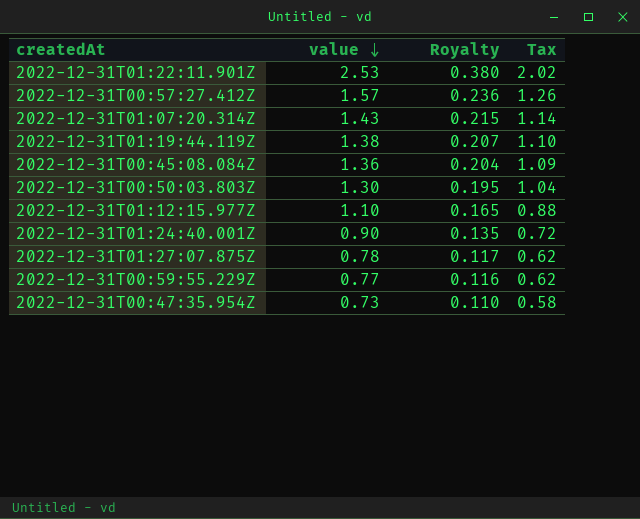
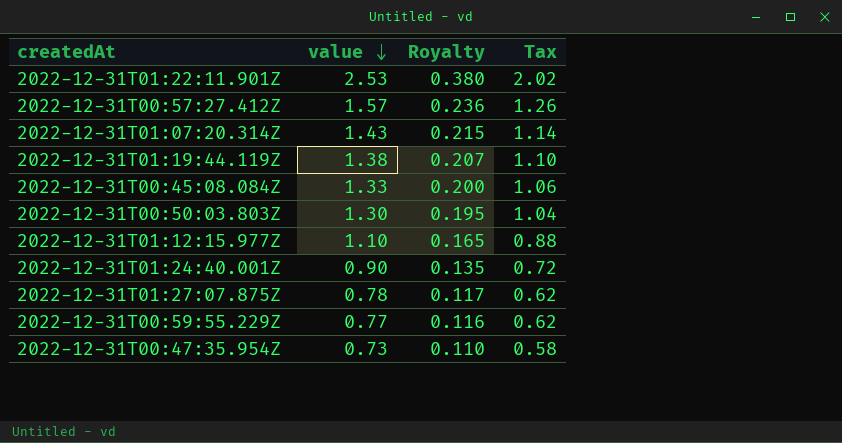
2022-12-31T00:45:08.084Z | value: 1.36 -> 1.33
2022-12-31T00:45:08.084Z | Royalty: 0.204 -> 0.200
2022-12-31T00:45:08.084Z | Tax: 1.09 -> 1.06

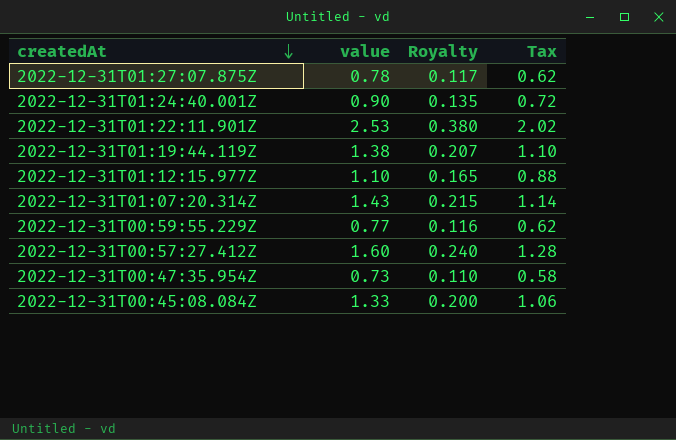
row order: value descending -> createdAt descending
row 2022-12-31T00:50:03.803Z: 1.30 | 0.195 | 1.04 -> none
2022-12-31T00:57:27.412Z | value: 1.57 -> 1.60
2022-12-31T00:57:27.412Z | Royalty: 0.236 -> 0.240
2022-12-31T00:57:27.412Z | Tax: 1.26 -> 1.28

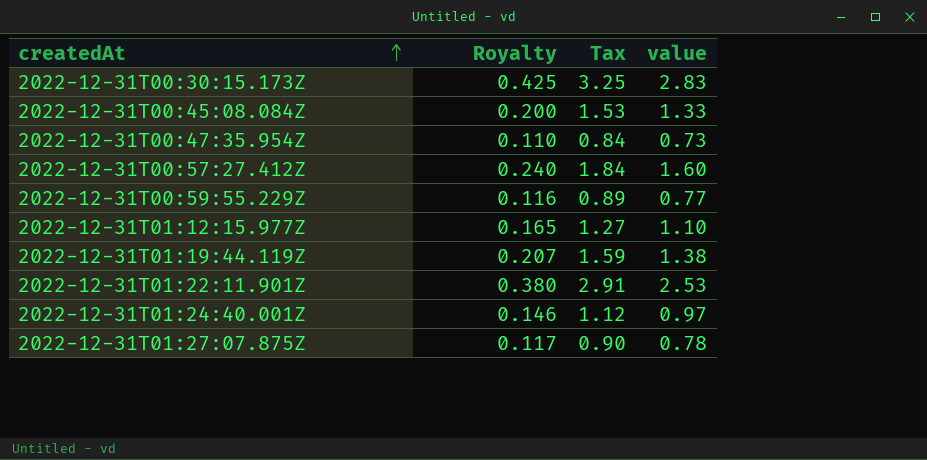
row order: createdAt descending -> createdAt ascending
column Tax | formula: [value] * 0.8 -> [value] * 1.15
column value | position: 2 -> 4
row 2022-12-31T01:07:20.314Z: 1.43 | 0.215 | 1.14 -> none
row 2022-12-31T00:30:15.173Z: none -> 0.425 | 3.25 | 2.83
2022-12-31T01:24:40.001Z | Royalty: 0.135 -> 0.146
2022-12-31T01:24:40.001Z | value: 0.90 -> 0.97

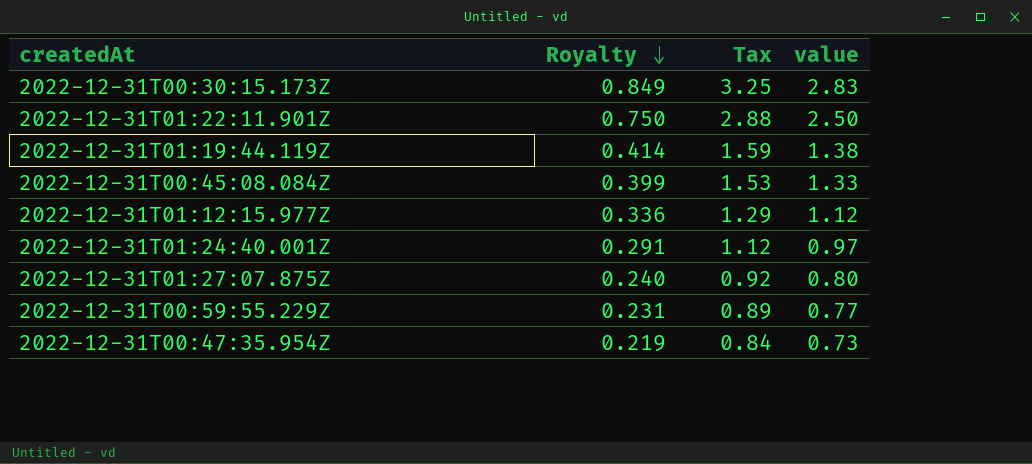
row order: createdAt ascending -> Royalty descending
column Royalty | formula: [value] * 0.15 -> [value] * 0.3
row 2022-12-31T00:57:27.412Z: 0.240 | 1.84 | 1.60 -> none
2022-12-31T01:22:11.901Z | Tax: 2.91 -> 2.88
2022-12-31T01:22:11.901Z | value: 2.53 -> 2.50
2022-12-31T01:12:15.977Z | Tax: 1.27 -> 1.29
2022-12-31T01:12:15.977Z | value: 1.10 -> 1.12
2022-12-31T01:27:07.875Z | Tax: 0.90 -> 0.92
2022-12-31T01:27:07.875Z | value: 0.78 -> 0.80

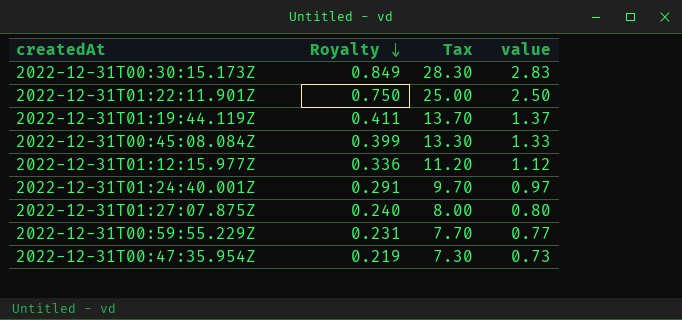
column Tax | formula: [value] * 1.15 -> [value] * 10
2022-12-31T01:19:44.119Z | Royalty: 0.414 -> 0.411
2022-12-31T01:19:44.119Z | value: 1.38 -> 1.37

